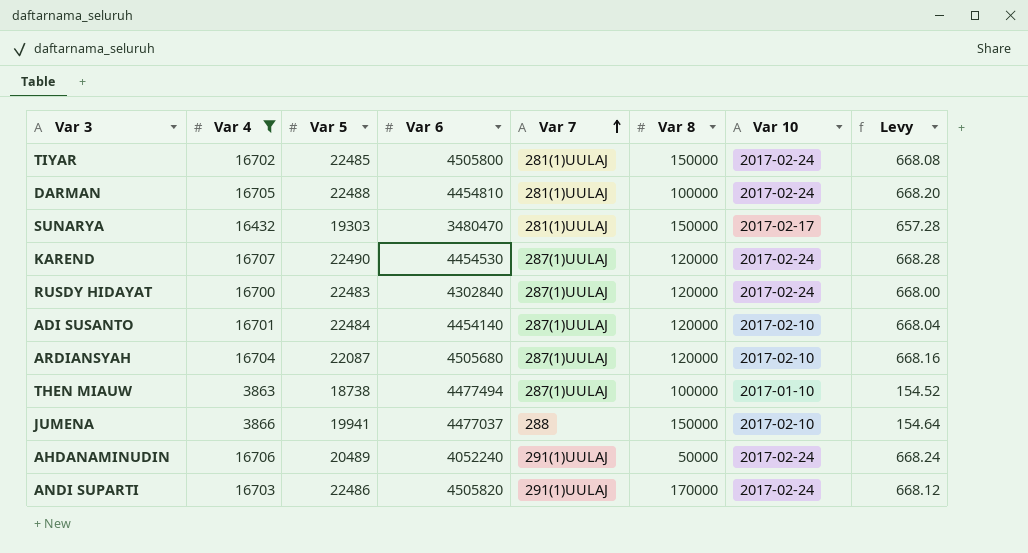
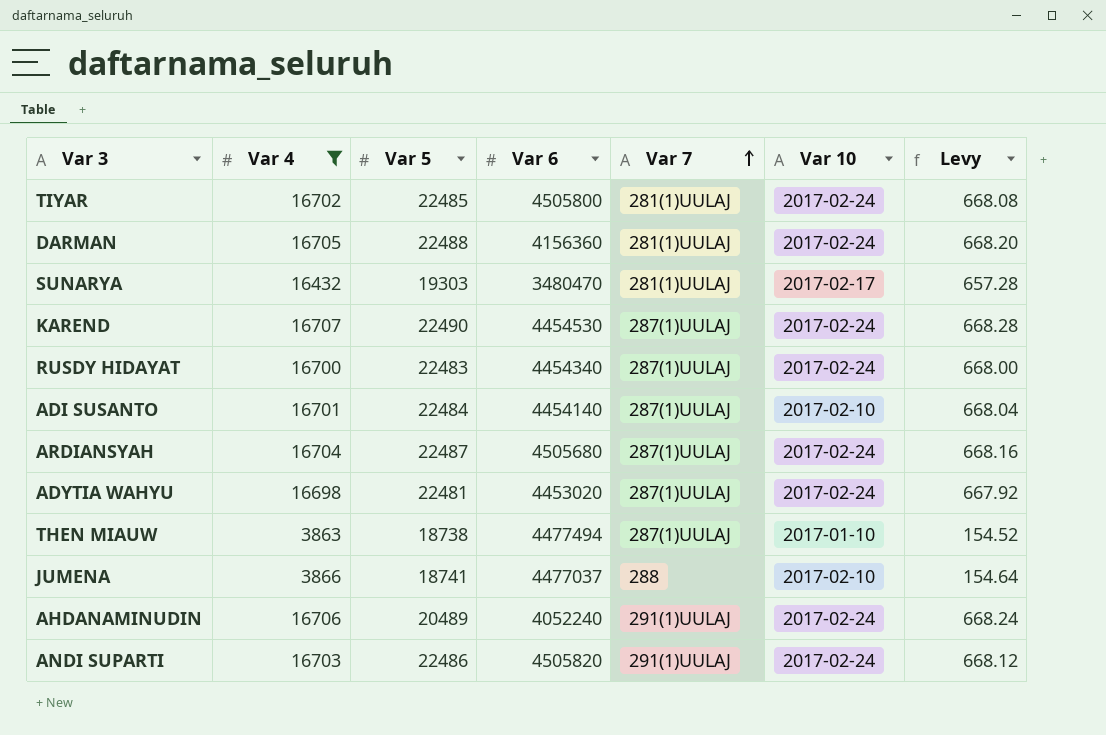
column Var 8 | position: 6 -> none
DARMAN | Var 6: 4454810 -> 4156360
RUSDY HIDAYAT | Var 6: 4302840 -> 4454340
ARDIANSYAH | Var 5: 22087 -> 22487
ARDIANSYAH | Var 10: 2017-02-10 -> 2017-02-24
row ADYTIA WAHYU: none -> 16698 | 22481 | 4453020 | 287(1)UULAJ | 2017-02-24 | 667.92
JUMENA | Var 5: 19941 -> 18741

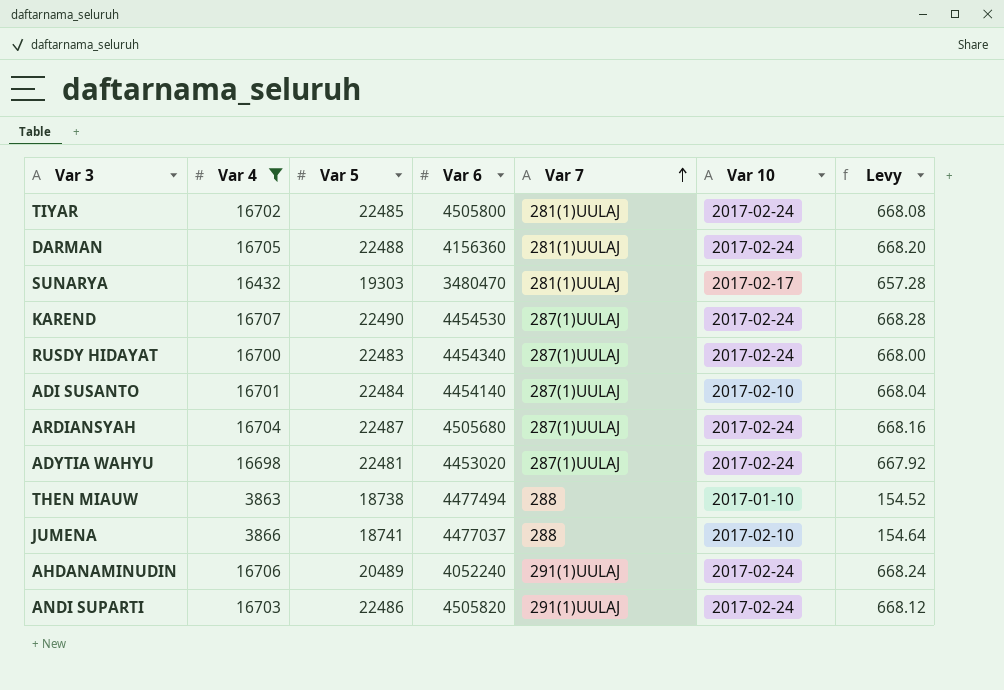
THEN MIAUW | Var 7: 287(1)UULAJ -> 288

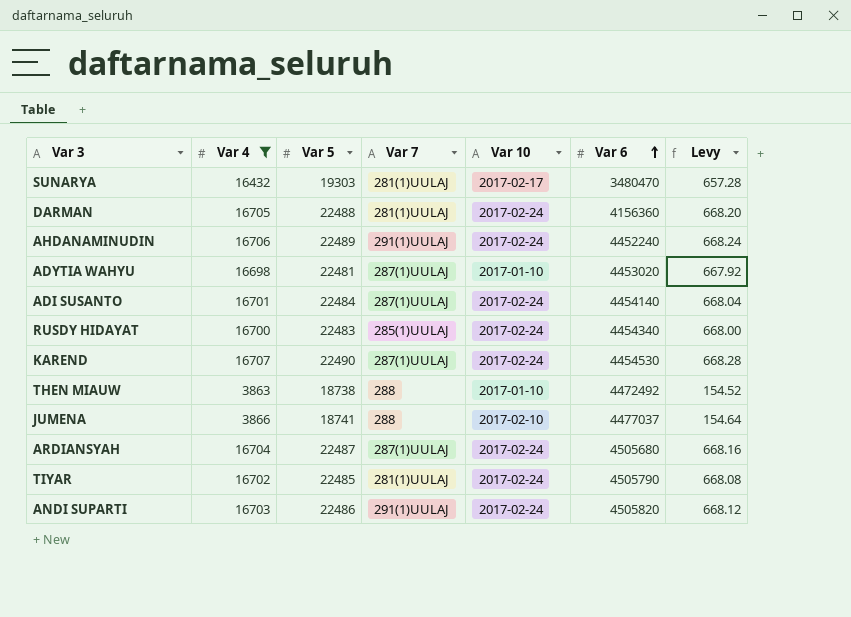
row order: Var 7 ascending -> Var 6 ascending
column Var 6 | position: 4 -> 6
AHDANAMINUDIN | Var 5: 20489 -> 22489
AHDANAMINUDIN | Var 6: 4052240 -> 4452240
ADYTIA WAHYU | Var 10: 2017-02-24 -> 2017-01-10
ADI SUSANTO | Var 10: 2017-02-10 -> 2017-02-24
RUSDY HIDAYAT | Var 7: 287(1)UULAJ -> 285(1)UULAJ
THEN MIAUW | Var 6: 4477494 -> 4472492
TIYAR | Var 6: 4505800 -> 4505790

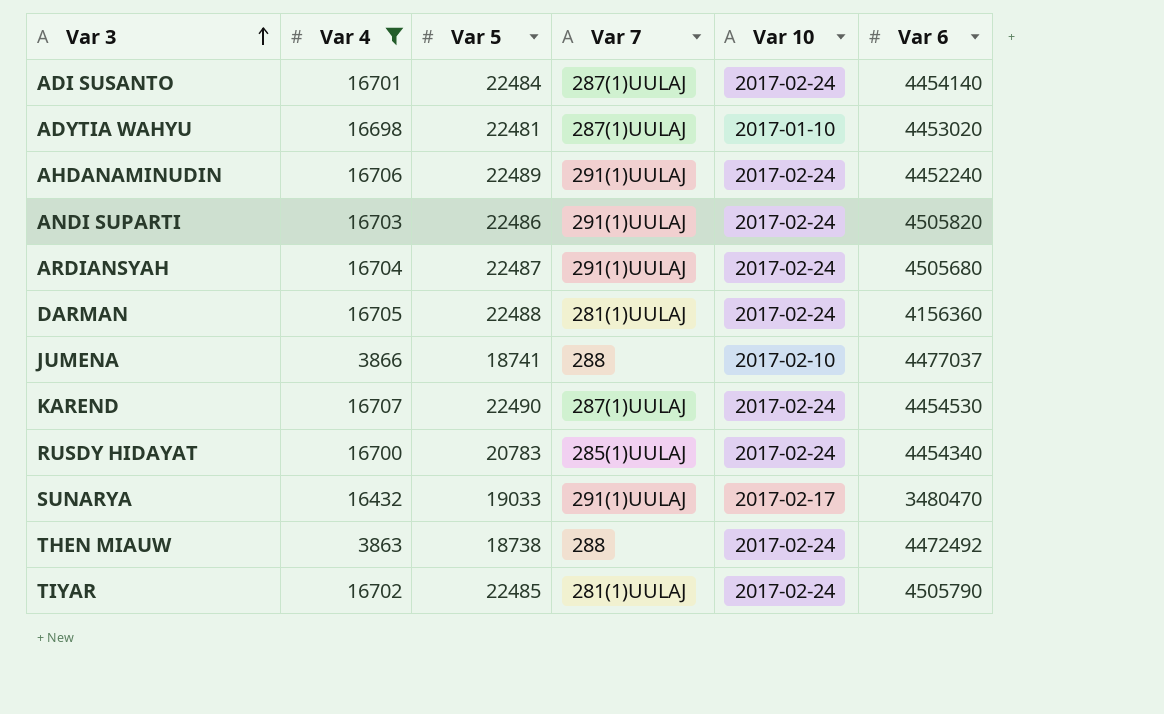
row order: Var 6 ascending -> Var 3 ascending
column Levy | formula: [Var 4] * 0.04 -> none
ARDIANSYAH | Var 7: 287(1)UULAJ -> 291(1)UULAJ
RUSDY HIDAYAT | Var 5: 22483 -> 20783
SUNARYA | Var 5: 19303 -> 19033
SUNARYA | Var 7: 281(1)UULAJ -> 291(1)UULAJ
THEN MIAUW | Var 10: 2017-01-10 -> 2017-02-24

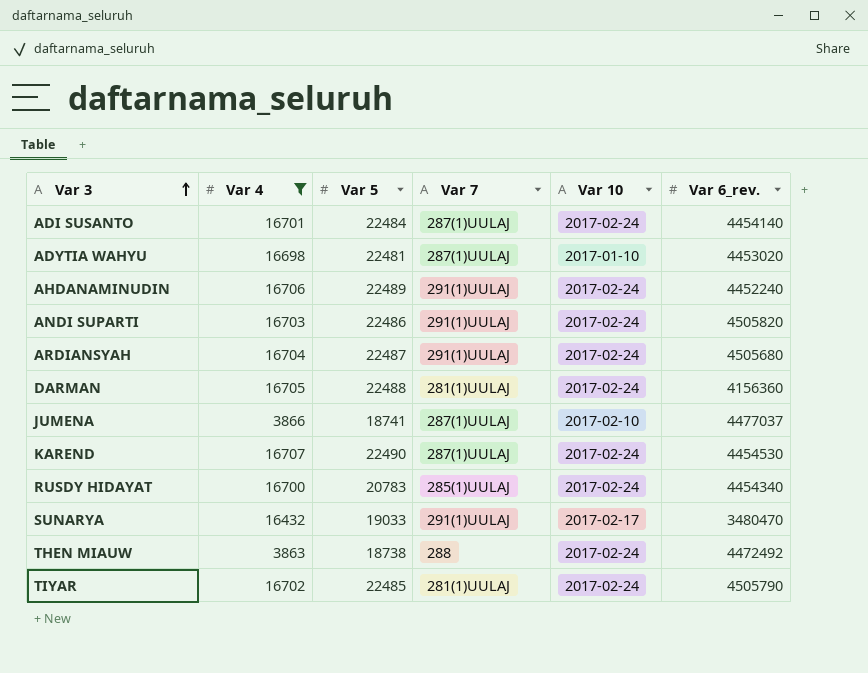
column name: Var 6 -> Var 6_rev.
JUMENA | Var 7: 288 -> 287(1)UULAJ

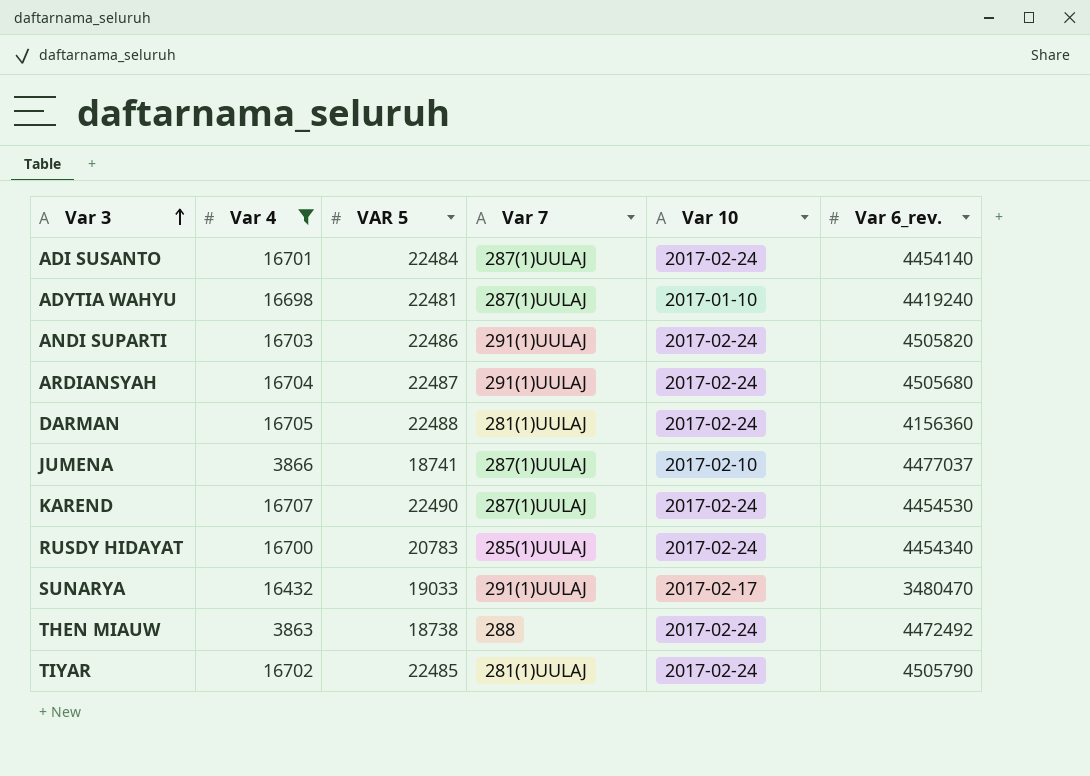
column name: Var 5 -> VAR 5
row AHDANAMINUDIN: 16706 | 22489 | 291(1)UULAJ | 2017-02-24 | 4452240 -> none
ADYTIA WAHYU | Var 6_rev.: 4453020 -> 4419240

